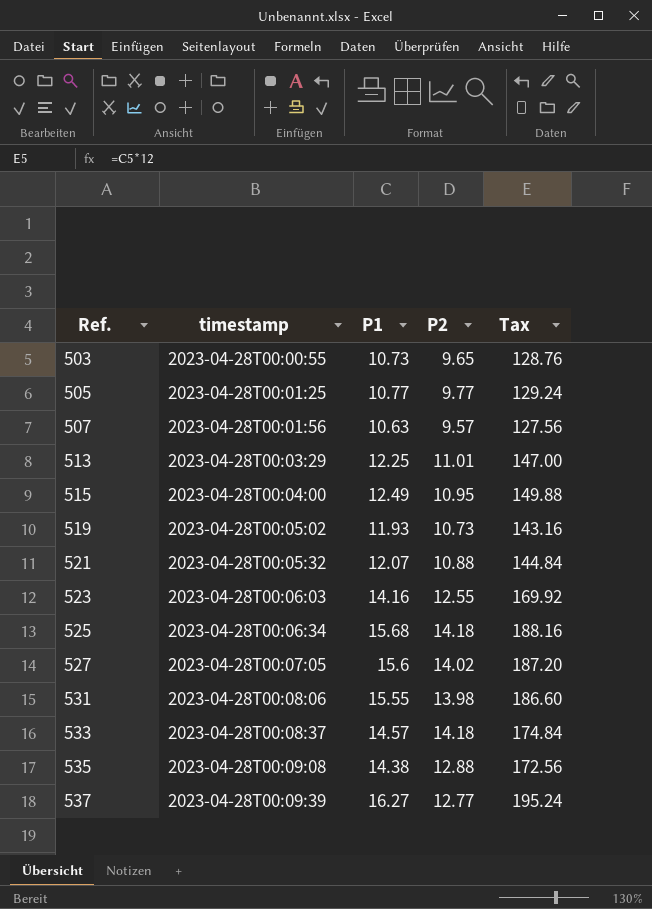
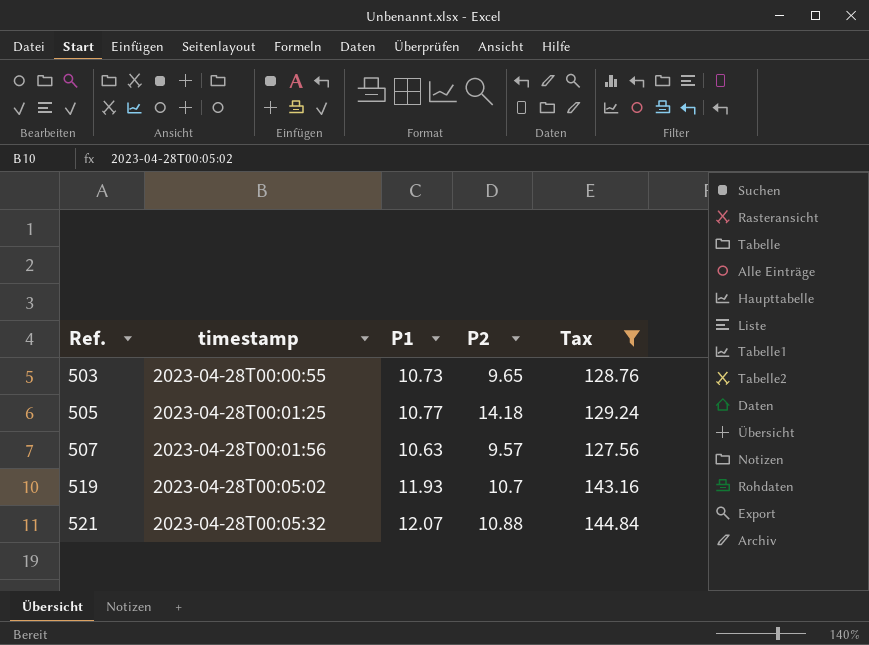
filter: none -> Tax <= 144.84
505 | P2: 9.77 -> 14.18
519 | P2: 10.73 -> 10.7

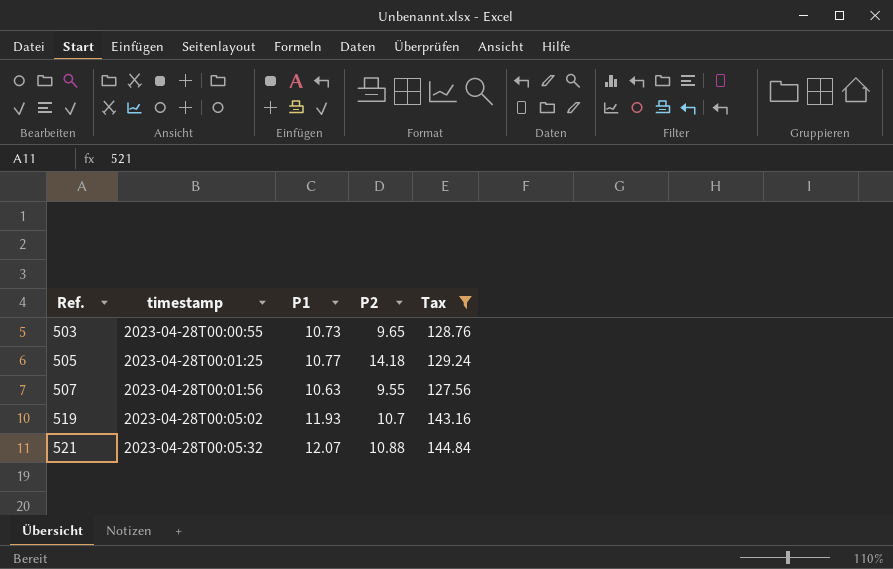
507 | P2: 9.57 -> 9.55

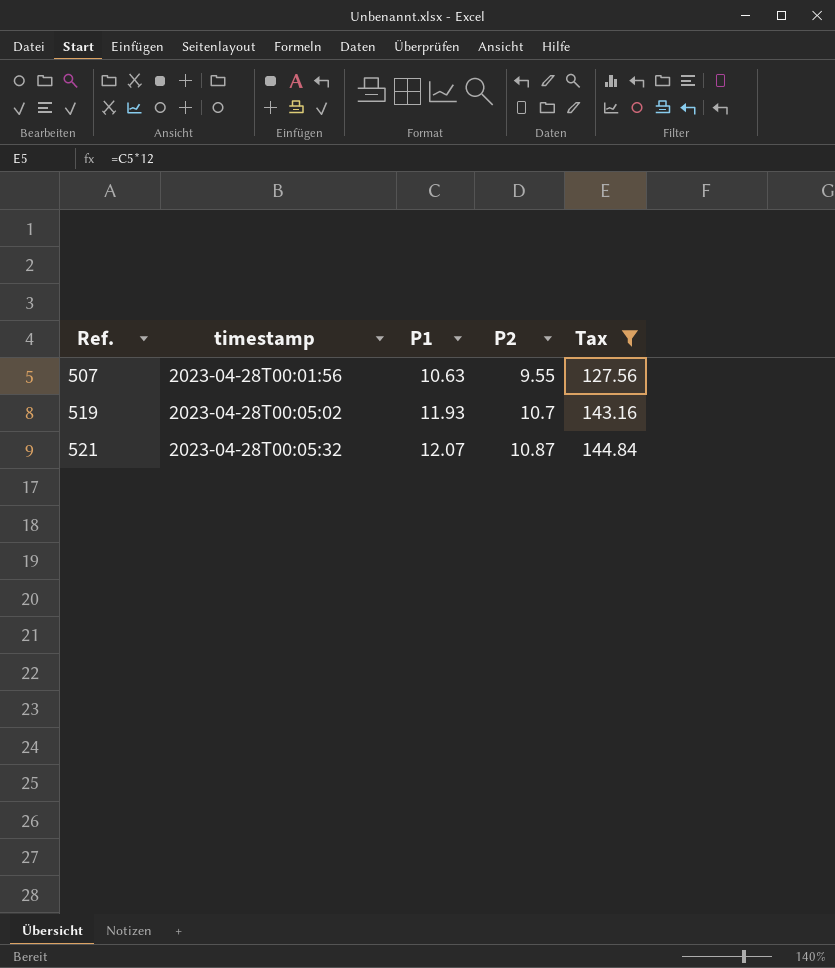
row 503: 2023-04-28T00:00:55 | 10.73 | 9.65 | 128.76 -> none
row 505: 2023-04-28T00:01:25 | 10.77 | 14.18 | 129.24 -> none
521 | P2: 10.88 -> 10.87

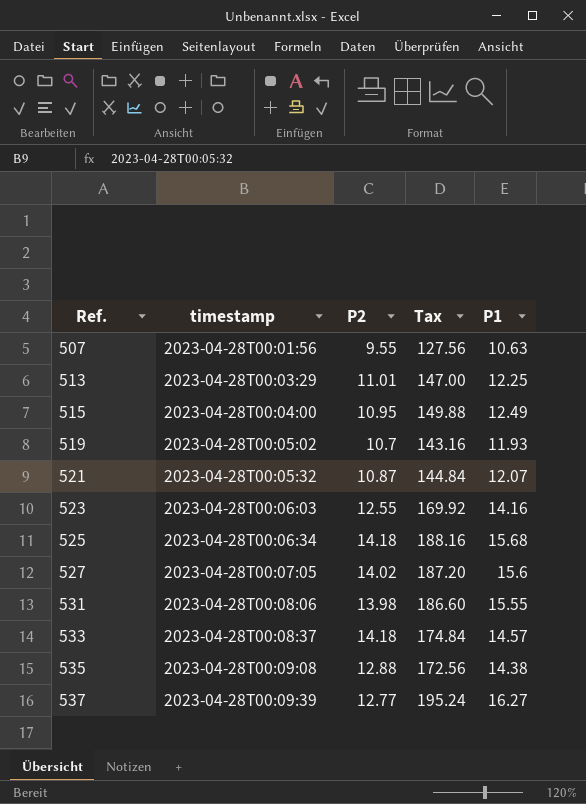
filter: Tax <= 144.84 -> none
column P1 | position: 3 -> 5

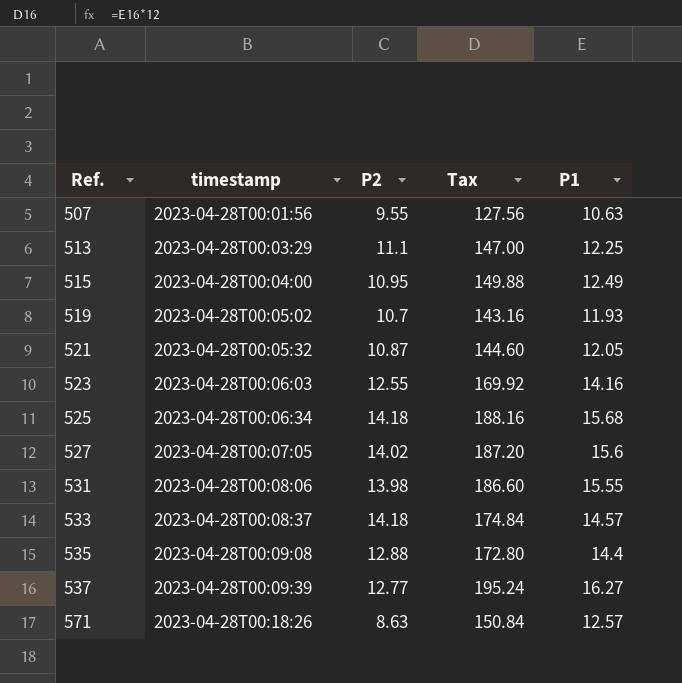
513 | P2: 11.01 -> 11.1
521 | Tax: 144.84 -> 144.60
521 | P1: 12.07 -> 12.05
535 | Tax: 172.56 -> 172.80
535 | P1: 14.38 -> 14.4
row 571: none -> 2023-04-28T00:18:26 | 8.63 | 150.84 | 12.57

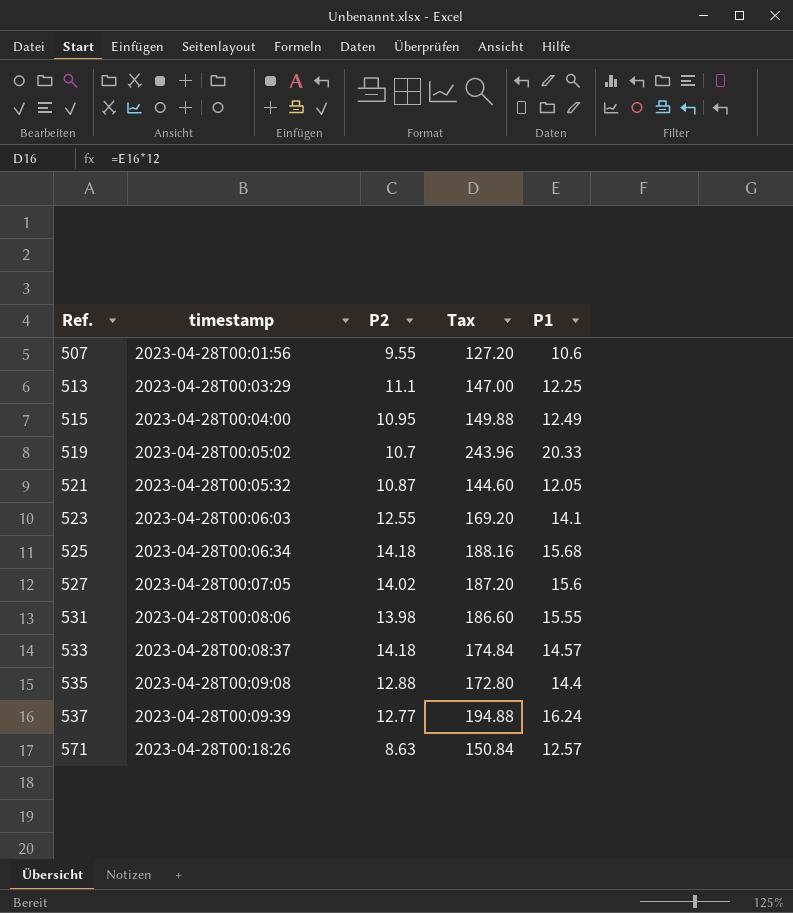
507 | Tax: 127.56 -> 127.20
507 | P1: 10.63 -> 10.6
519 | Tax: 143.16 -> 243.96
519 | P1: 11.93 -> 20.33
523 | Tax: 169.92 -> 169.20
523 | P1: 14.16 -> 14.1
537 | Tax: 195.24 -> 194.88
537 | P1: 16.27 -> 16.24

